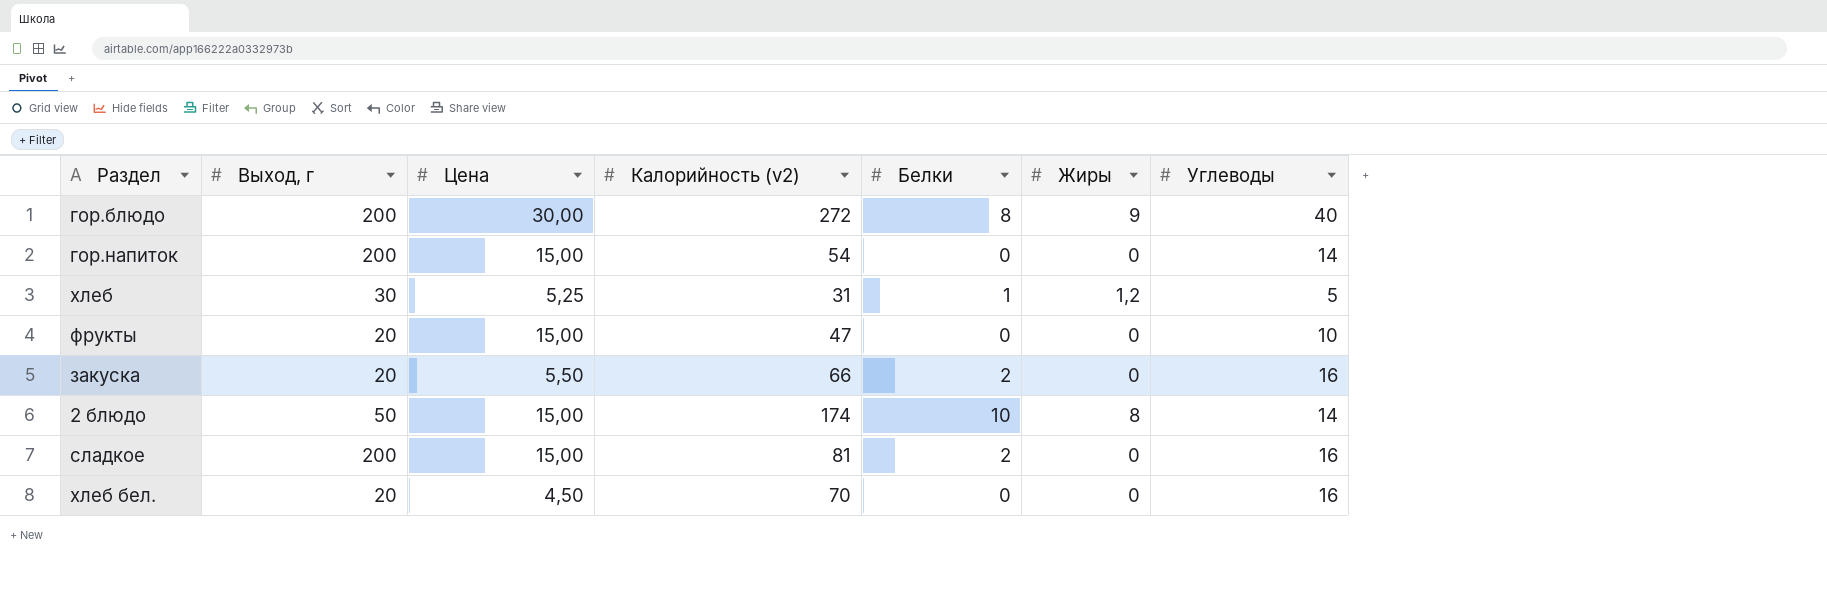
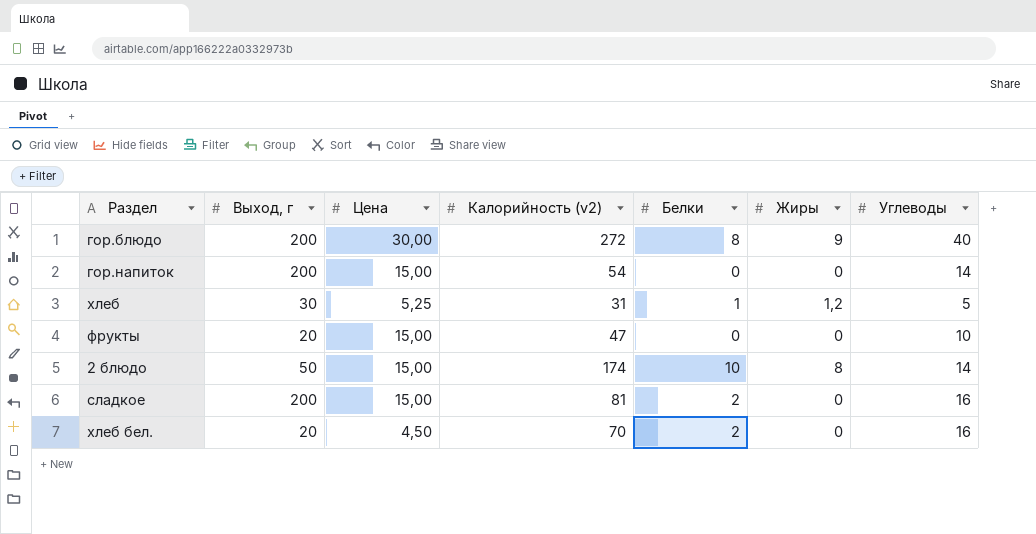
row закуска: 20 | 5,50 | 66 | 2 | 0 | 16 -> none
хлеб бел. | Белки: 0 -> 2

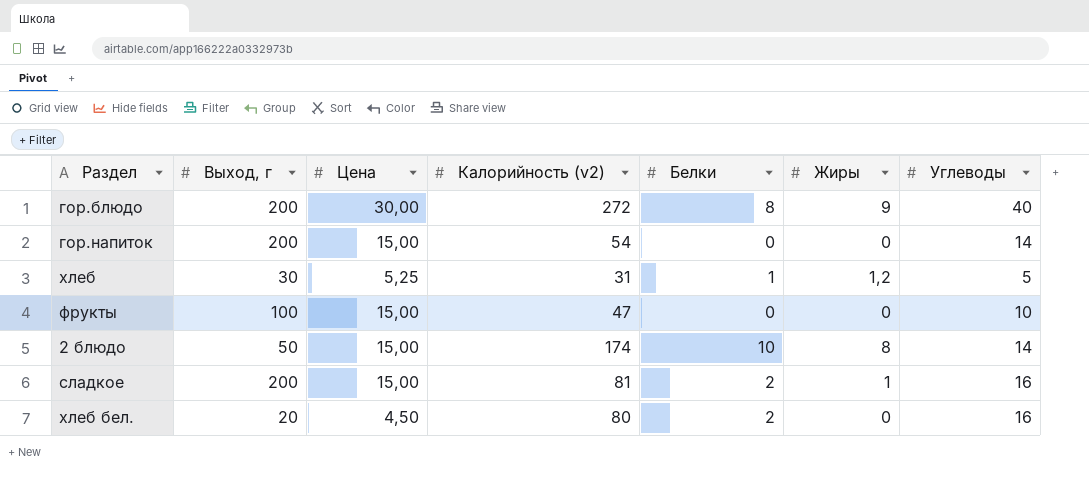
фрукты | Выход, г: 20 -> 100
сладкое | Жиры: 0 -> 1
хлеб бел. | Калорийность (v2): 70 -> 80

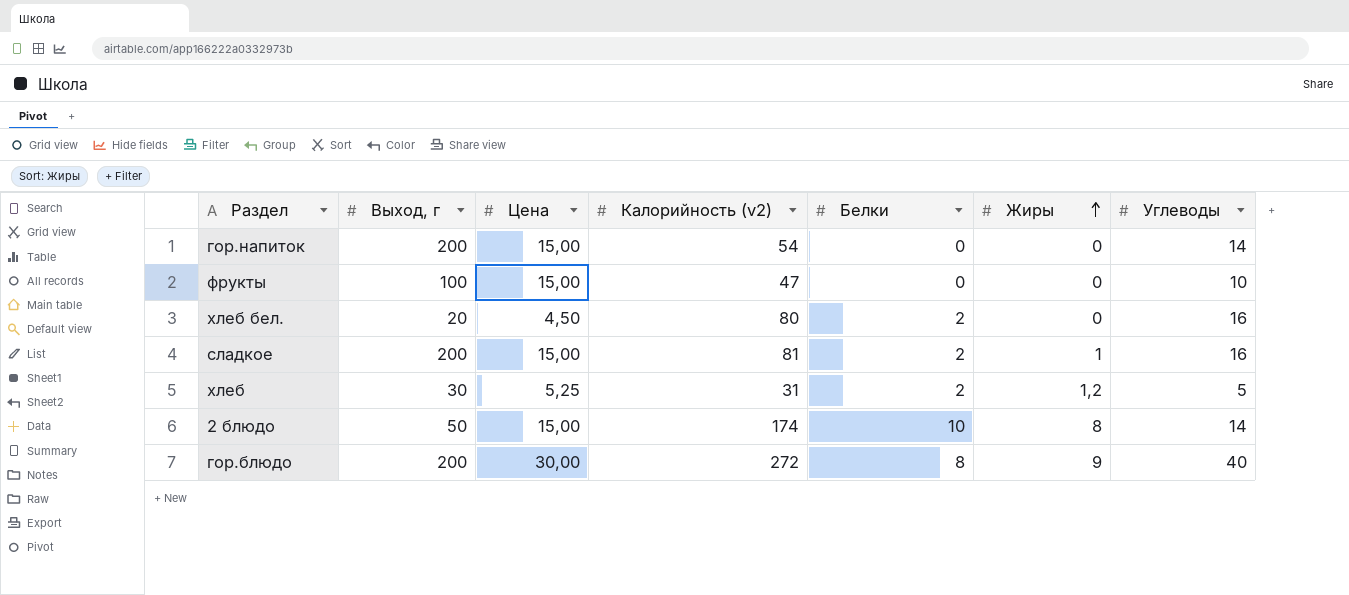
row order: none -> Жиры ascending
хлеб | Белки: 1 -> 2

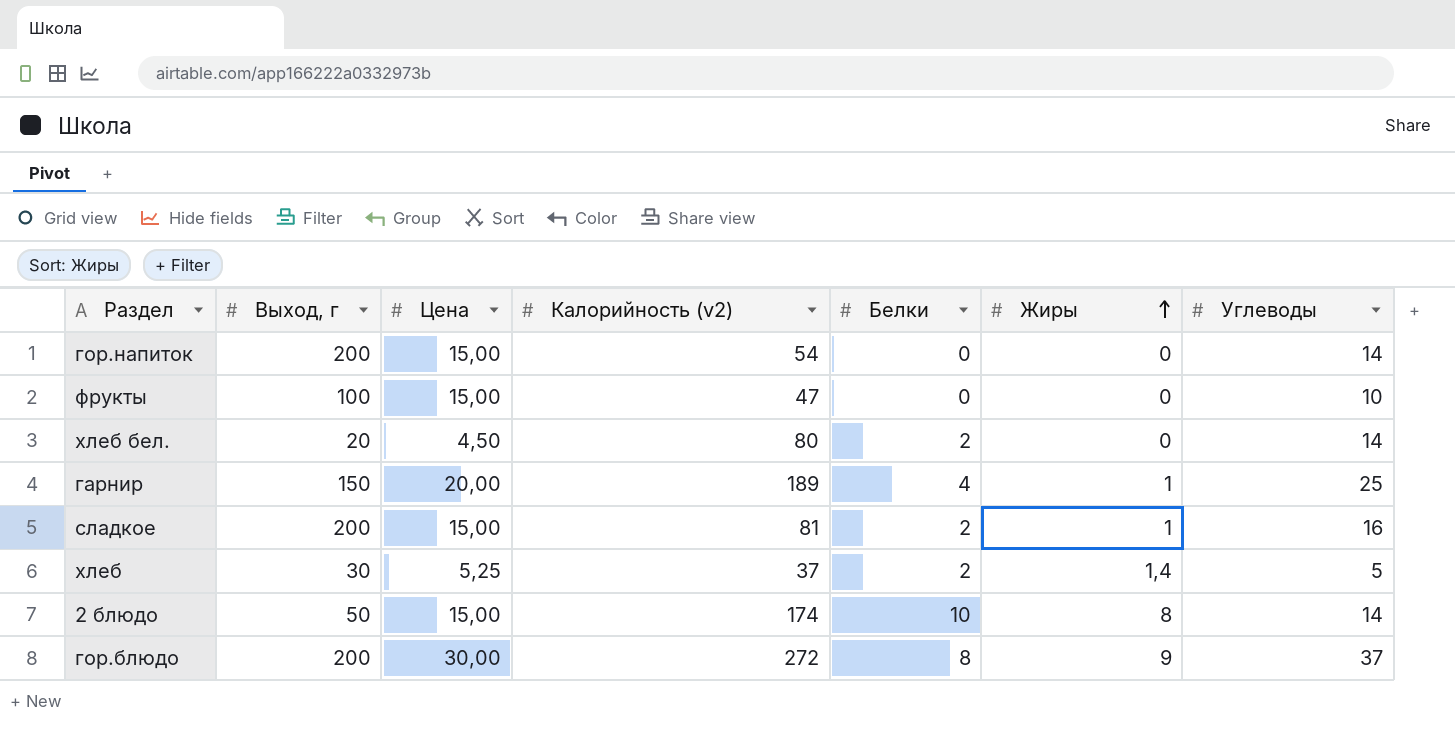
хлеб бел. | Углеводы: 16 -> 14
row гарнир: none -> 150 | 20,00 | 189 | 4 | 1 | 25
хлеб | Калорийность (v2): 31 -> 37
хлеб | Жиры: 1,2 -> 1,4
гор.блюдо | Углеводы: 40 -> 37

